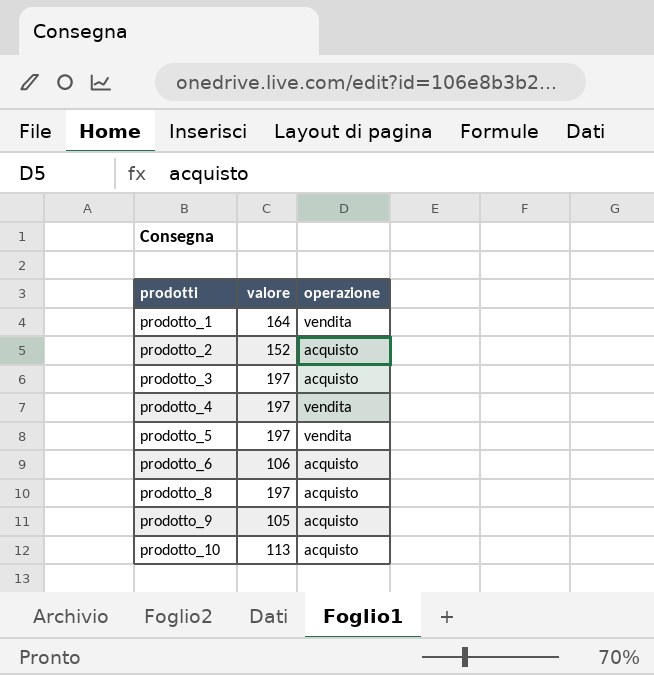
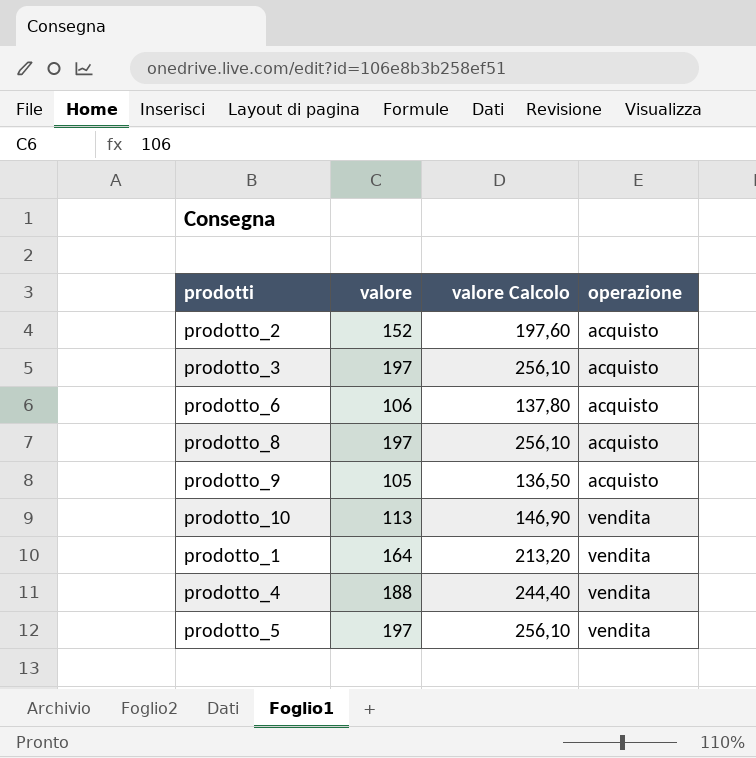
row order: prodotti ascending -> operazione ascending
column valore Calcolo | formula: none -> [valore] * 1,3
prodotto_10 | operazione: acquisto -> vendita
prodotto_4 | valore: 197 -> 188

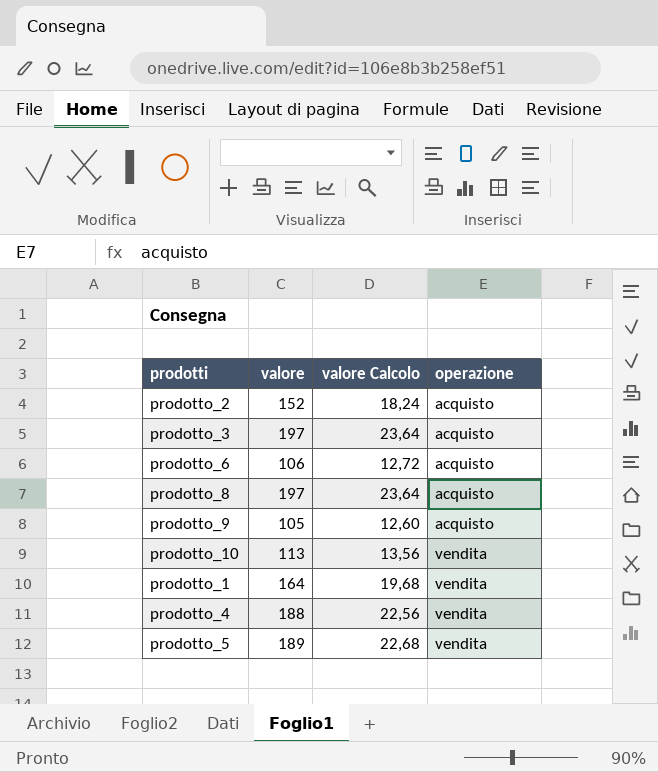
column valore Calcolo | formula: [valore] * 1,3 -> [valore] * 0,12
prodotto_5 | valore: 197 -> 189

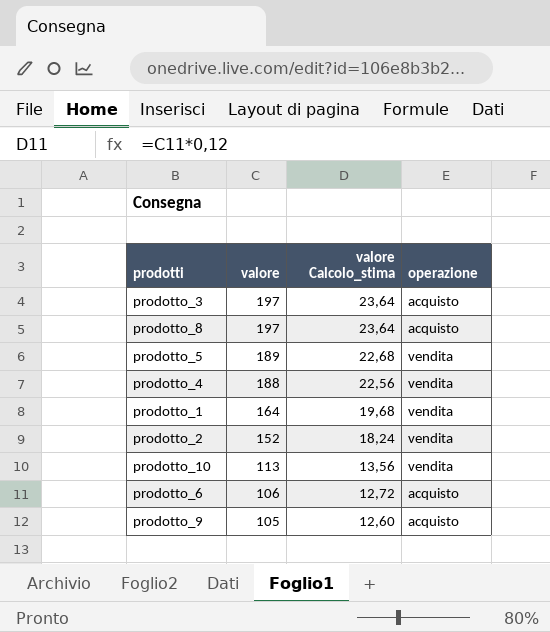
row order: operazione ascending -> valore descending
column name: valore Calcolo -> valore Calcolo_stima
prodotto_2 | operazione: acquisto -> vendita

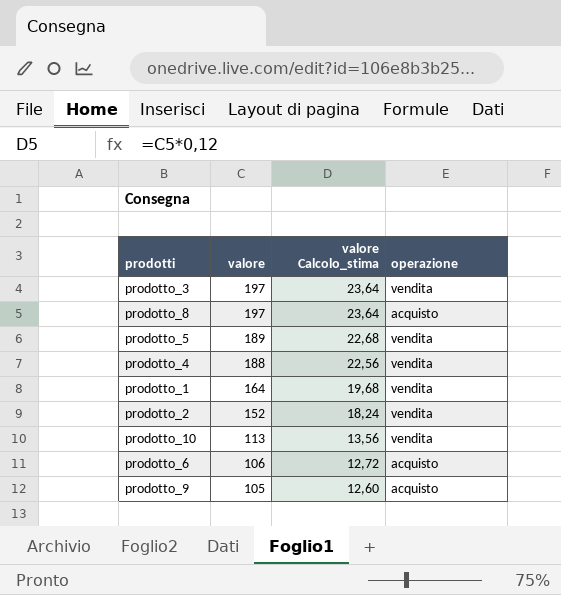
prodotto_3 | operazione: acquisto -> vendita

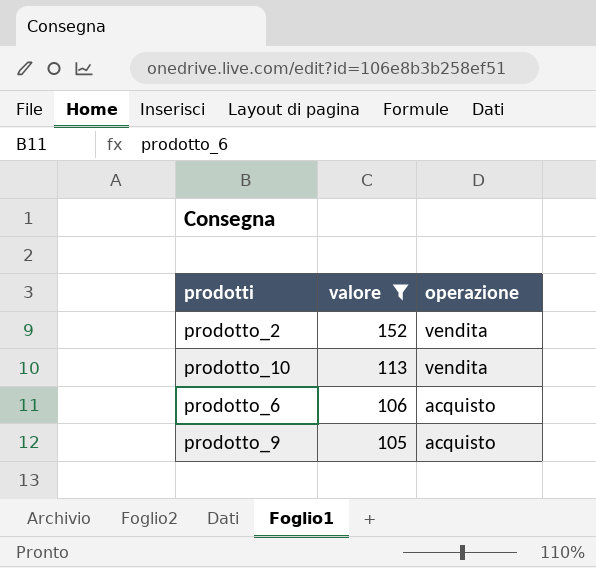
filter: none -> valore <= 152
column valore Calcolo_stima | formula: [valore] * 0,12 -> none

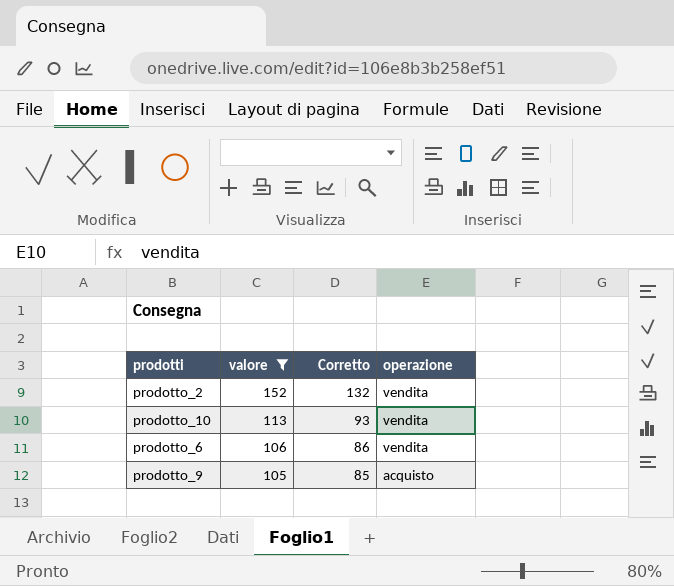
column Corretto | formula: none -> [valore] - 20
prodotto_6 | operazione: acquisto -> vendita

